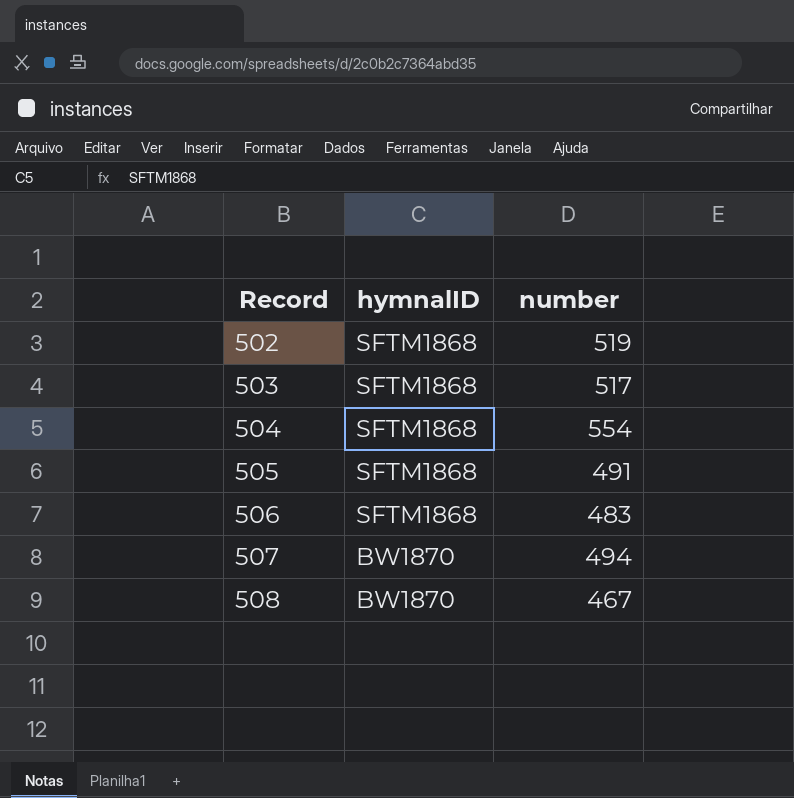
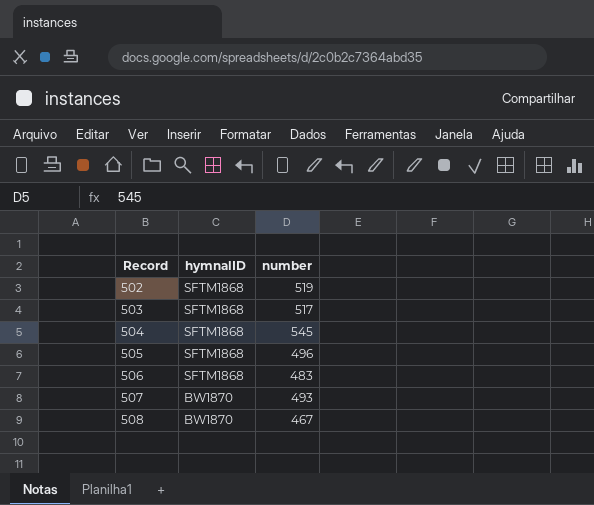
504 | number: 554 -> 545
505 | number: 491 -> 496
507 | number: 494 -> 493

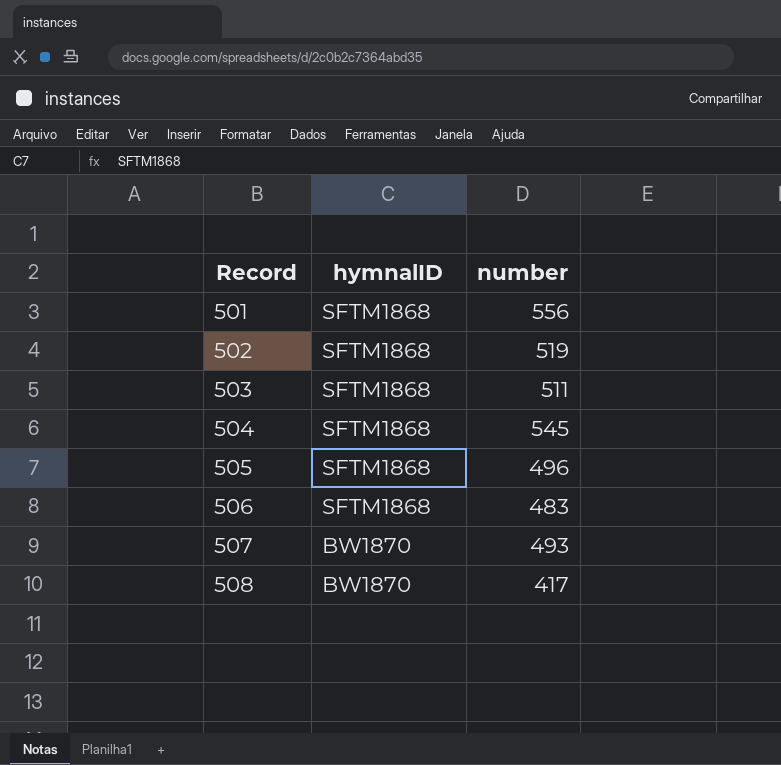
row 501: none -> SFTM1868 | 556
503 | number: 517 -> 511
508 | number: 467 -> 417

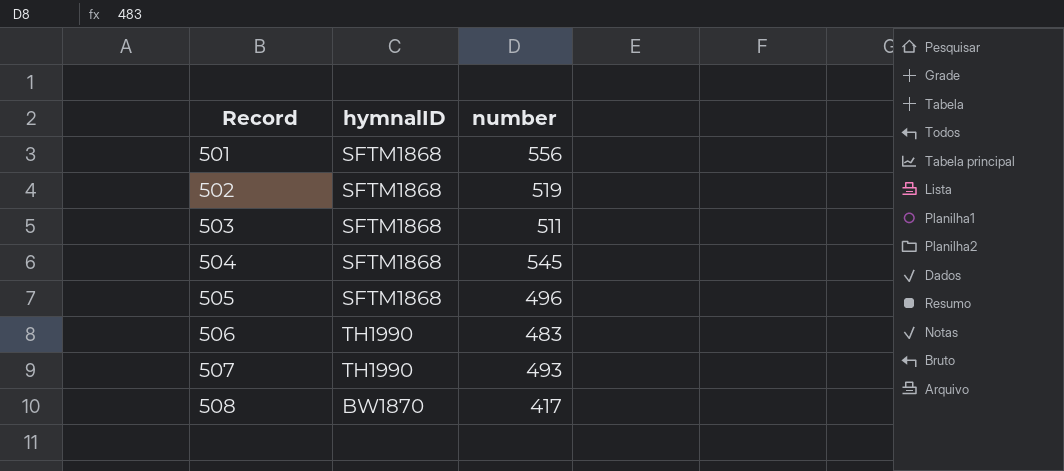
506 | hymnalID: SFTM1868 -> TH1990
507 | hymnalID: BW1870 -> TH1990

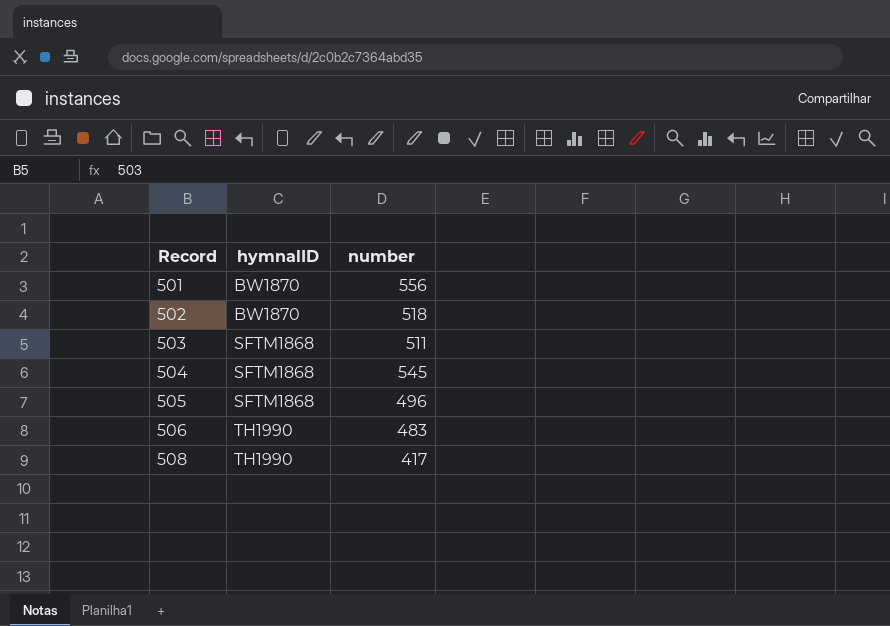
row 507: TH1990 | 493 -> none
501 | hymnalID: SFTM1868 -> BW1870
502 | hymnalID: SFTM1868 -> BW1870
502 | number: 519 -> 518
508 | hymnalID: BW1870 -> TH1990

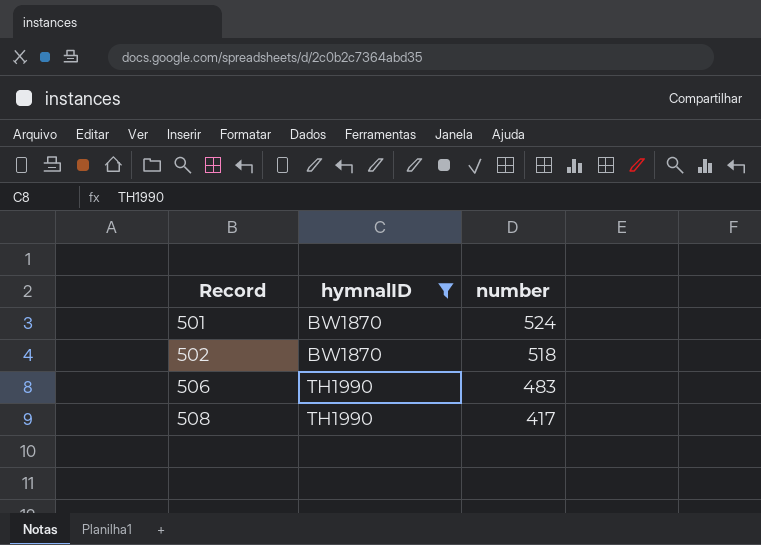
filter: none -> hymnalID != SFTM1868
501 | number: 556 -> 524

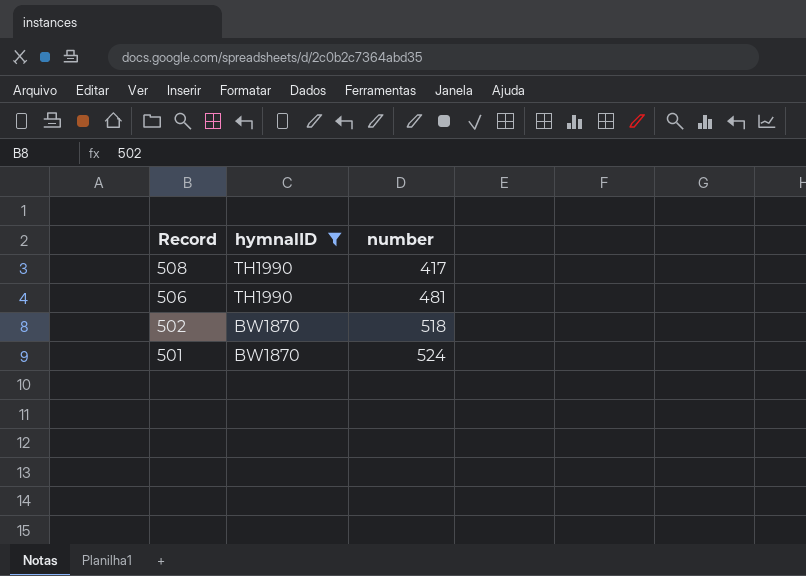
row order: Record ascending -> Record descending
506 | number: 483 -> 481

